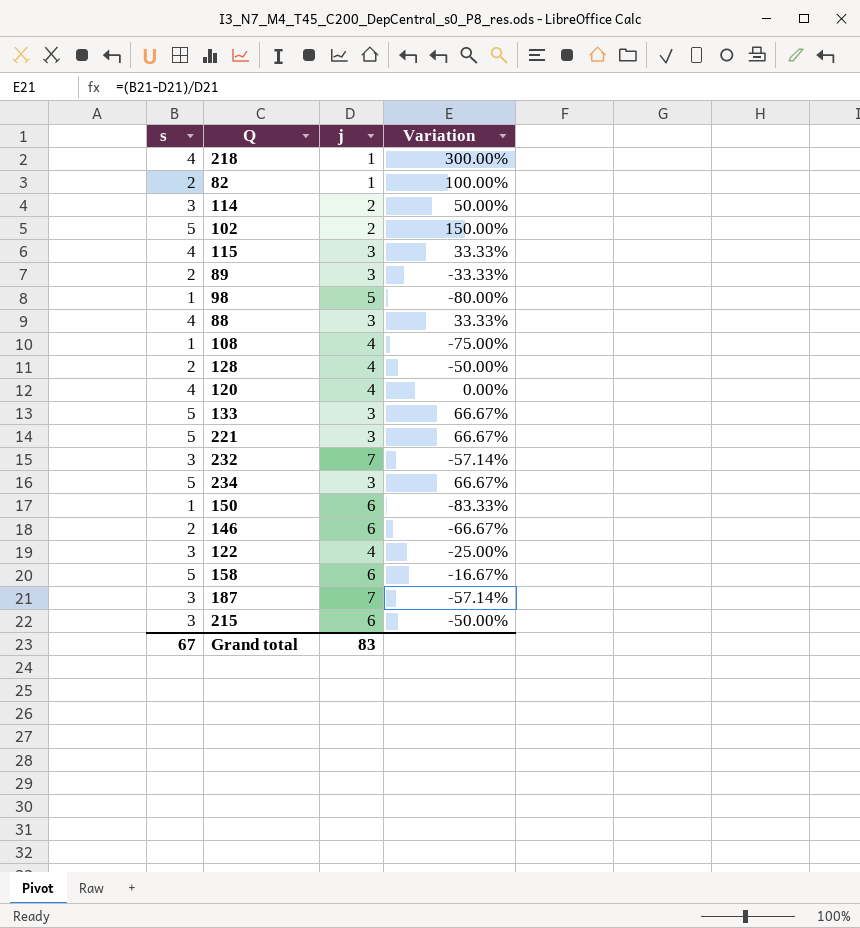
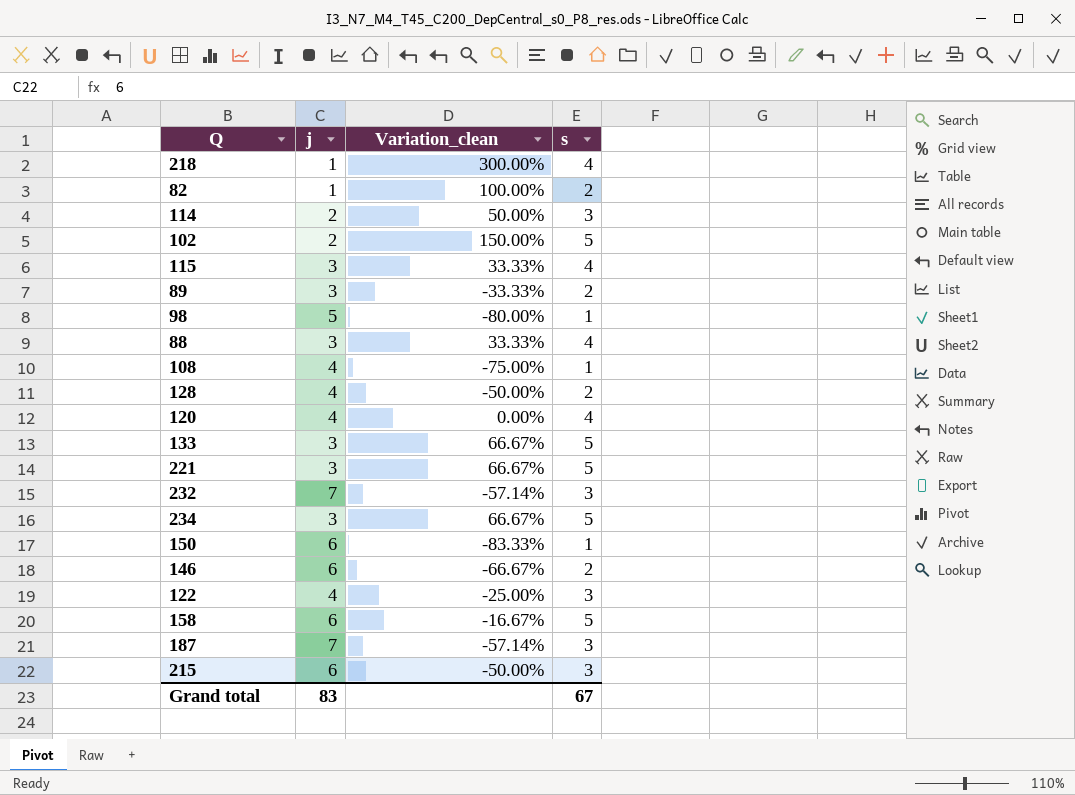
column name: Variation -> Variation_clean
column s | position: 1 -> 4

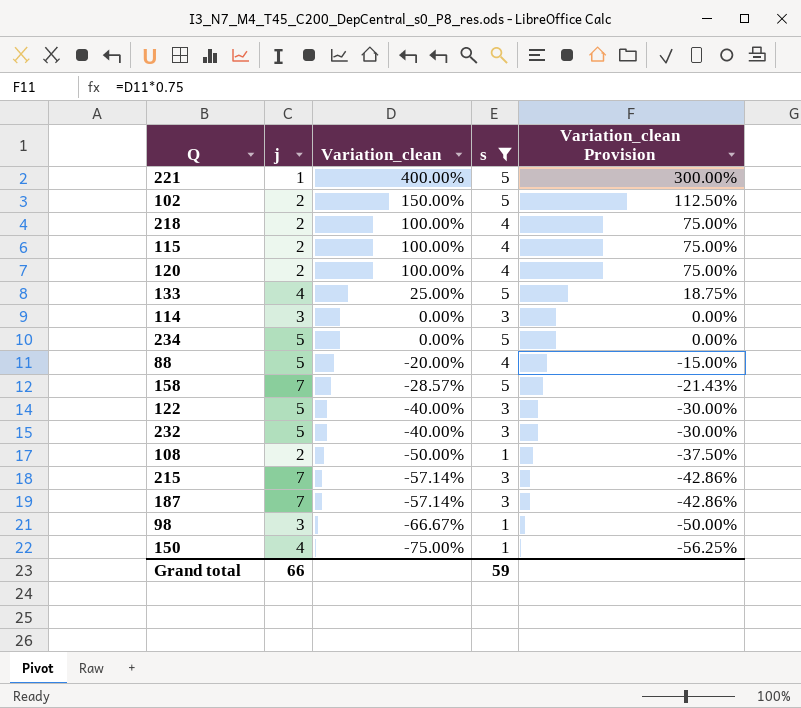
filter: none -> s != 2
row order: none -> Variation_clean descending
column Variation_clean Provision | formula: none -> [Variation_clean] * 0.75
221 | j: 3 -> 1
221 | Variation_clean: 66.67% -> 400.00%
218 | j: 1 -> 2
218 | Variation_clean: 300.00% -> 100.00%
115 | j: 3 -> 2
115 | Variation_clean: 33.33% -> 100.00%
120 | j: 4 -> 2
120 | Variation_clean: 0.00% -> 100.00%
133 | j: 3 -> 4
133 | Variation_clean: 66.67% -> 25.00%
114 | j: 2 -> 3
114 | Variation_clean: 50.00% -> 0.00%
234 | j: 3 -> 5
234 | Variation_clean: 66.67% -> 0.00%
88 | j: 3 -> 5
88 | Variation_clean: 33.33% -> -20.00%
158 | j: 6 -> 7
158 | Variation_clean: -16.67% -> -28.57%
122 | j: 4 -> 5
122 | Variation_clean: -25.00% -> -40.00%
232 | j: 7 -> 5
232 | Variation_clean: -57.14% -> -40.00%
108 | j: 4 -> 2
108 | Variation_clean: -75.00% -> -50.00%
215 | j: 6 -> 7
215 | Variation_clean: -50.00% -> -57.14%
98 | j: 5 -> 3
98 | Variation_clean: -80.00% -> -66.67%
150 | j: 6 -> 4
150 | Variation_clean: -83.33% -> -75.00%
Grand total | j: 83 -> 66
Grand total | s: 67 -> 59

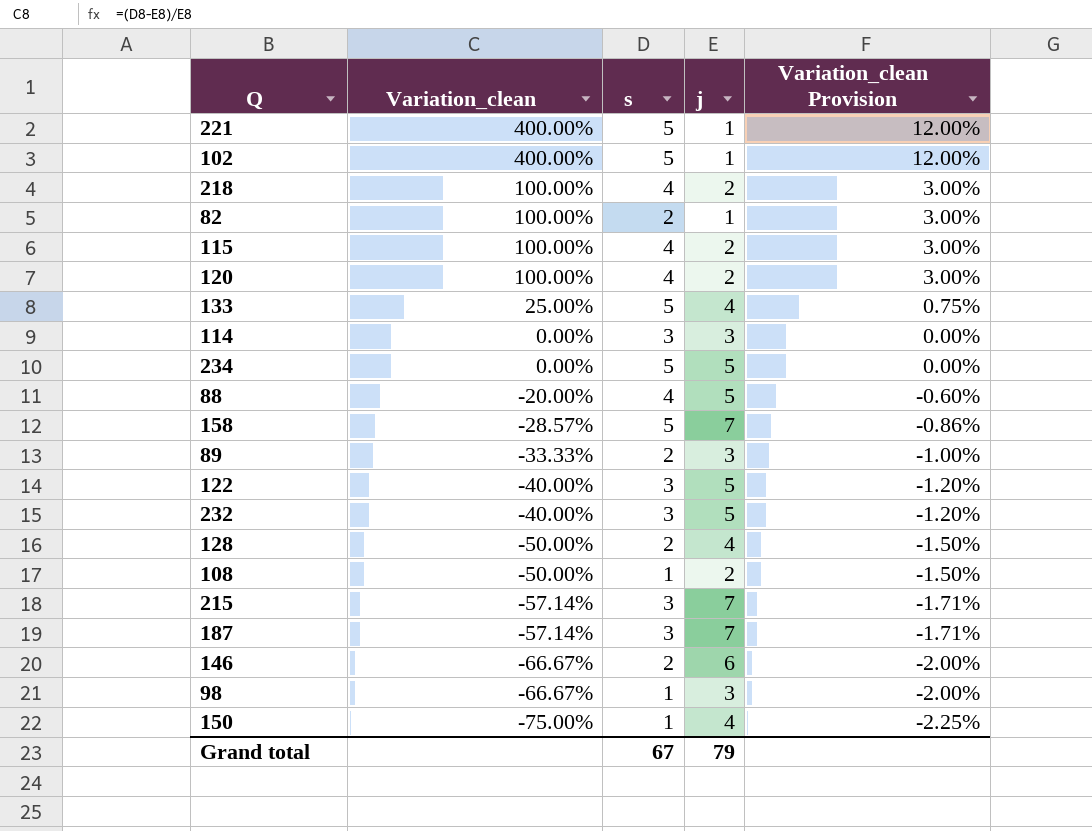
filter: s != 2 -> none
column j | position: 2 -> 4
column Variation_clean Provision | formula: [Variation_clean] * 0.75 -> [Variation_clean] * 0.03
102 | Variation_clean: 150.00% -> 400.00%
102 | j: 2 -> 1
Grand total | s: 59 -> 67
Grand total | j: 66 -> 79

